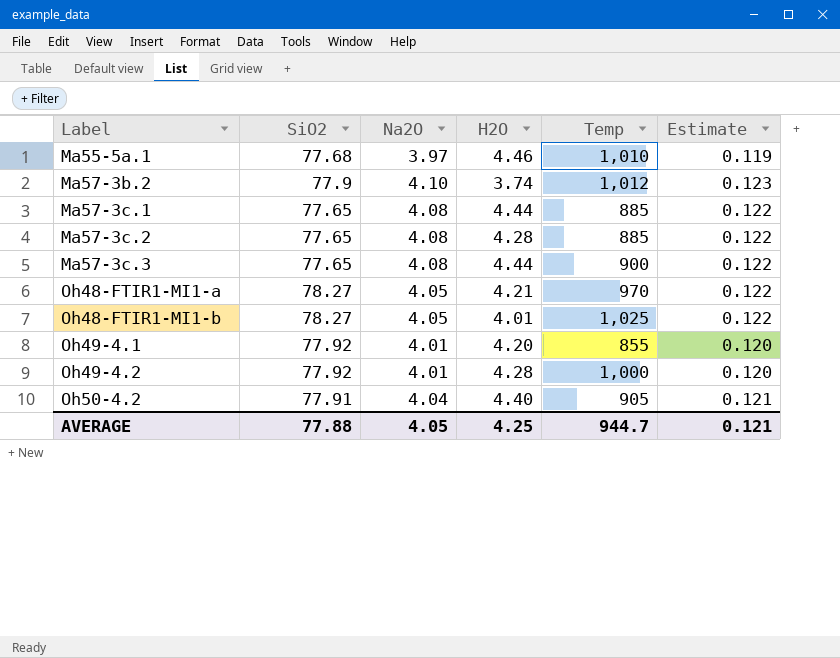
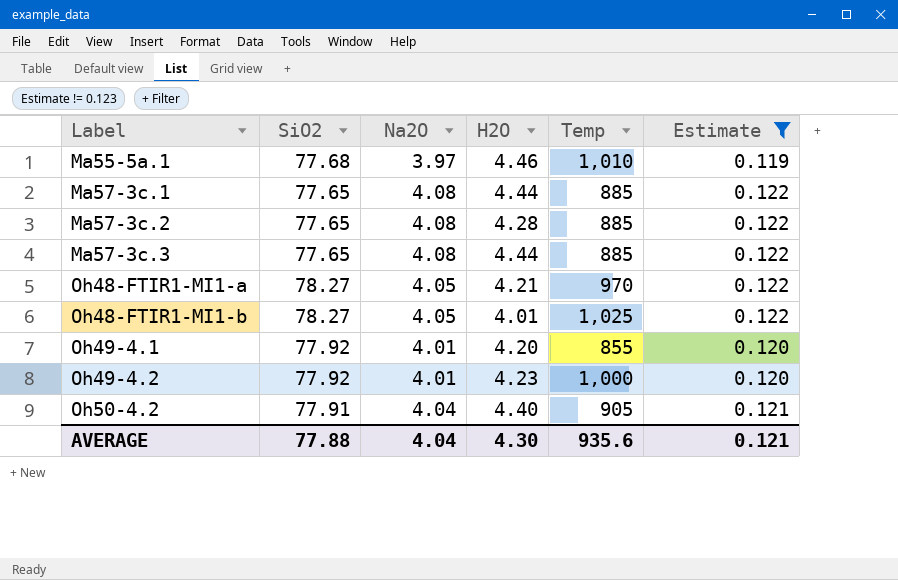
filter: none -> Estimate != 0.123
Ma57-3c.3 | Temp: 900 -> 885
Oh49-4.2 | H2O: 4.28 -> 4.23
AVERAGE | Na2O: 4.05 -> 4.04
AVERAGE | H2O: 4.25 -> 4.30
AVERAGE | Temp: 944.7 -> 935.6

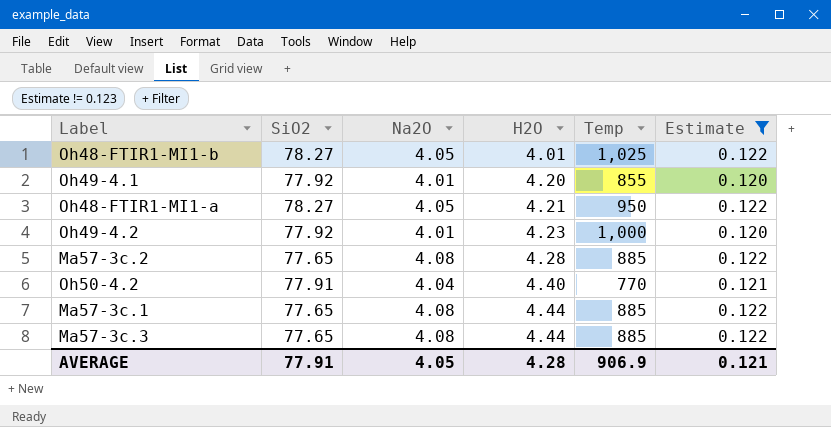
row order: Label ascending -> H2O ascending
row Ma55-5a.1: 77.68 | 3.97 | 4.46 | 1,010 | 0.119 -> none
Oh48-FTIR1-MI1-a | Temp: 970 -> 950
Oh50-4.2 | Temp: 905 -> 770
AVERAGE | SiO2: 77.88 -> 77.91
AVERAGE | Na2O: 4.04 -> 4.05
AVERAGE | H2O: 4.30 -> 4.28
AVERAGE | Temp: 935.6 -> 906.9

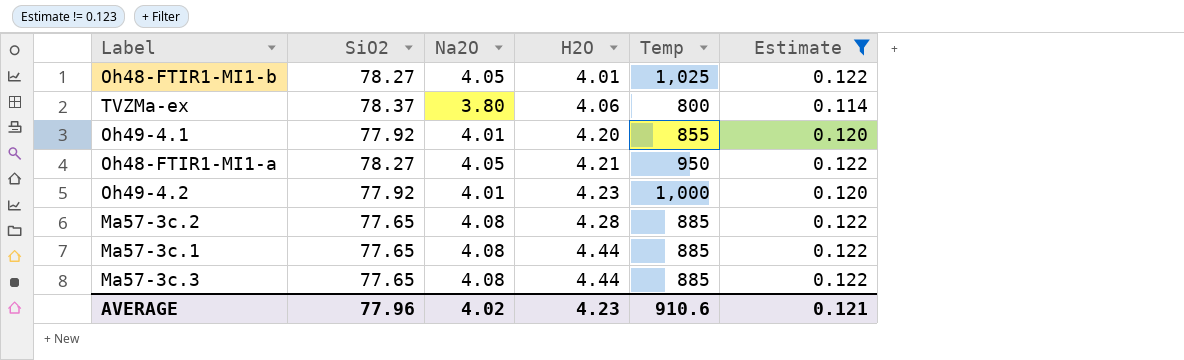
row Oh50-4.2: 77.91 | 4.04 | 4.40 | 770 | 0.121 -> none
row TVZMa-ex: none -> 78.37 | 3.80 | 4.06 | 800 | 0.114
AVERAGE | SiO2: 77.91 -> 77.96
AVERAGE | Na2O: 4.05 -> 4.02
AVERAGE | H2O: 4.28 -> 4.23
AVERAGE | Temp: 906.9 -> 910.6

